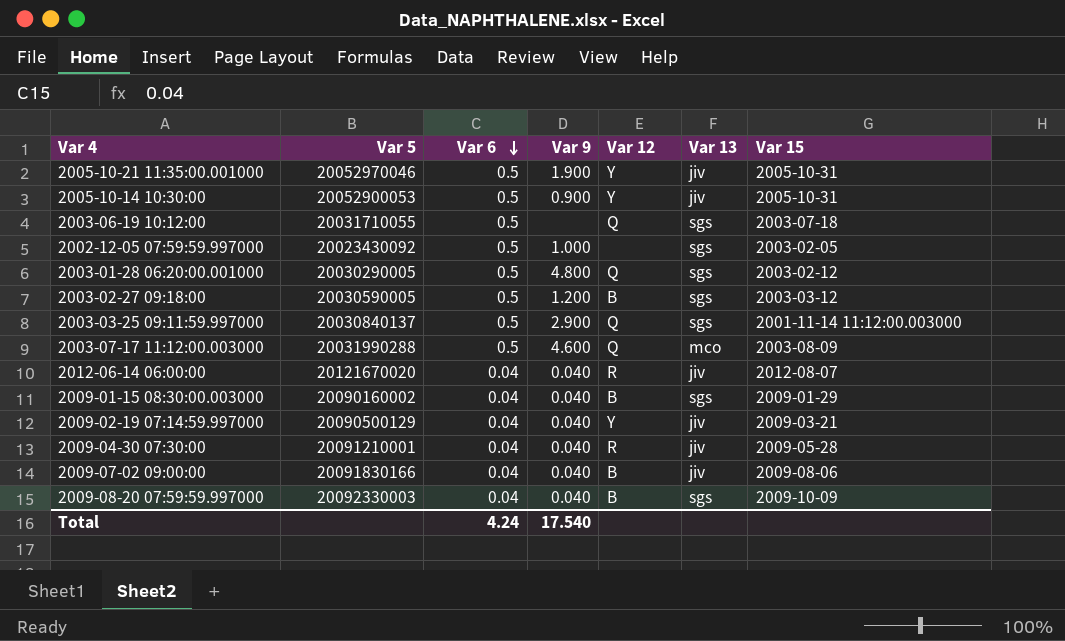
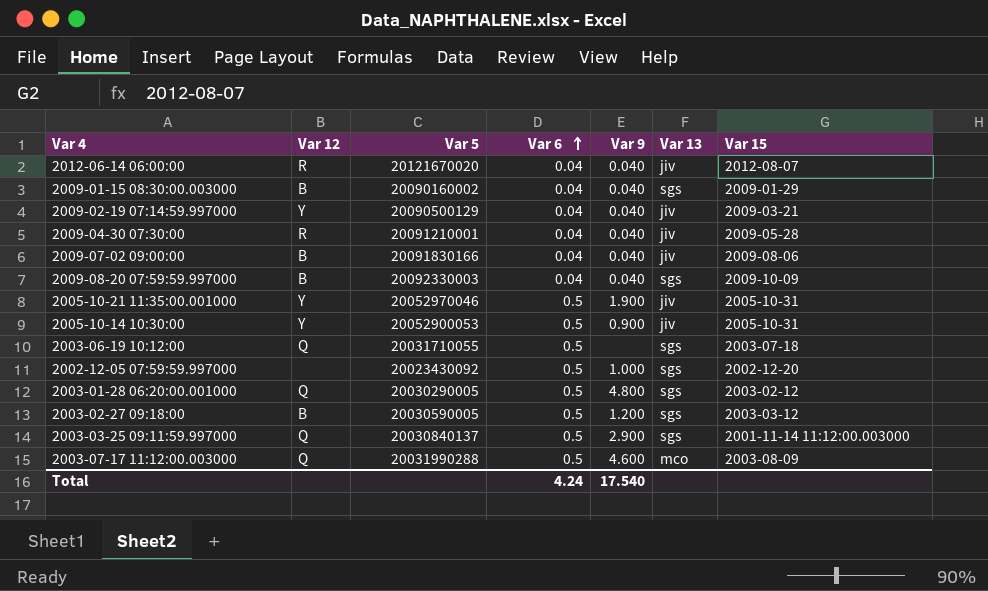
row order: Var 6 descending -> Var 6 ascending
column Var 12 | position: 5 -> 2
2002-12-05 07:59:59.997000 | Var 15: 2003-02-05 -> 2002-12-20

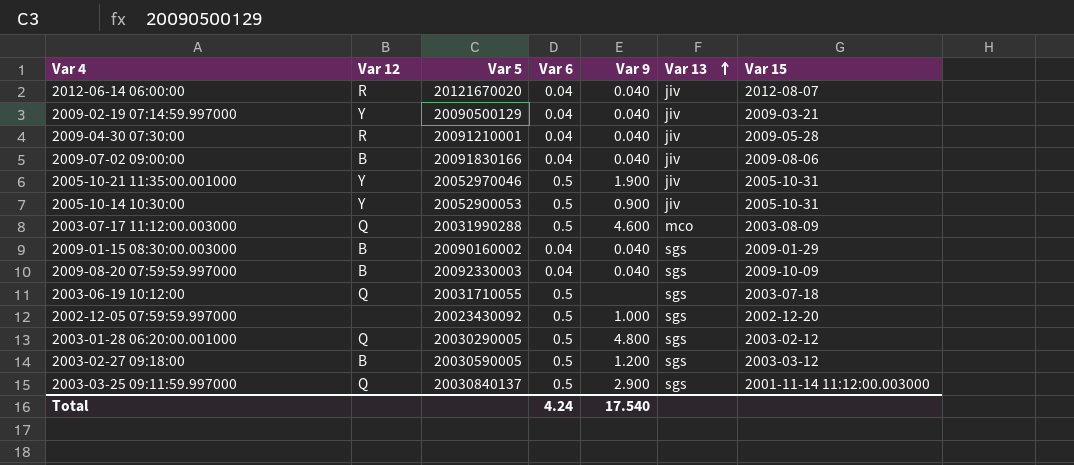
row order: Var 6 ascending -> Var 13 ascending

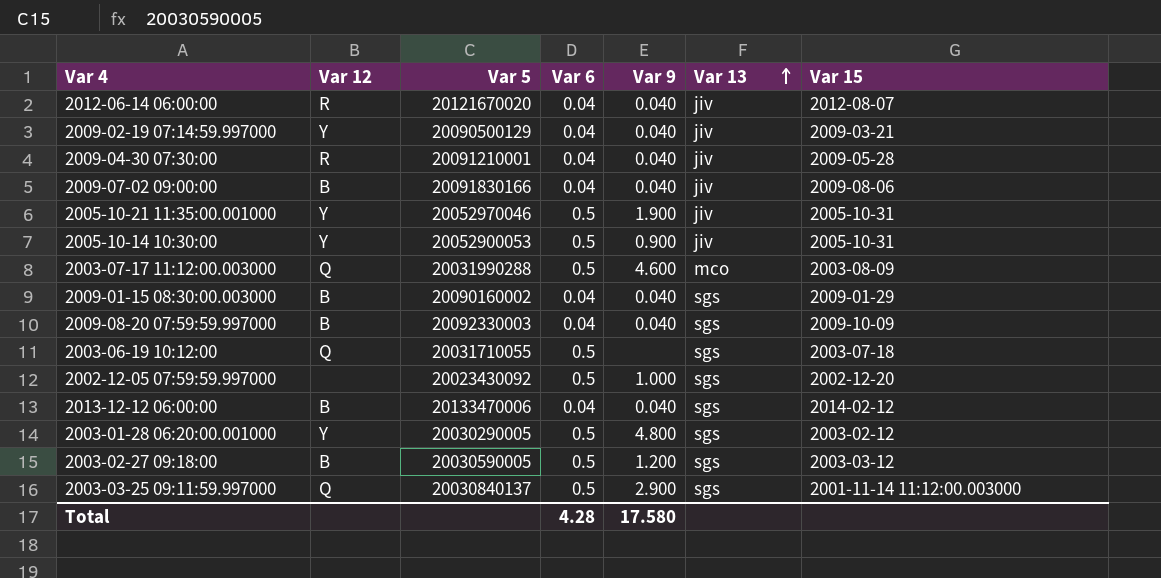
row 2013-12-12 06:00:00: none -> B | 20133470006 | 0.04 | 0.040 | sgs | 2014-02-12
2003-01-28 06:20:00.001000 | Var 12: Q -> Y
Total | Var 6: 4.24 -> 4.28
Total | Var 9: 17.540 -> 17.580

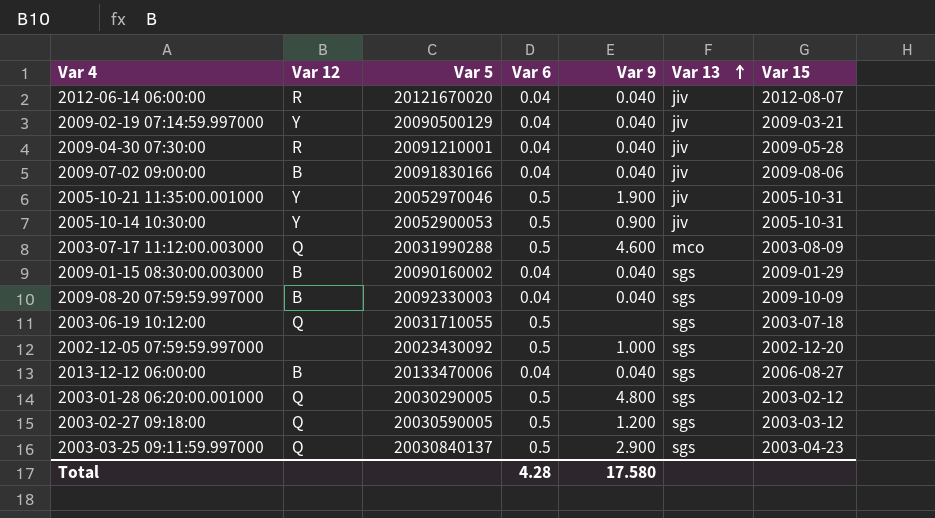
2013-12-12 06:00:00 | Var 15: 2014-02-12 -> 2006-08-27
2003-01-28 06:20:00.001000 | Var 12: Y -> Q
2003-02-27 09:18:00 | Var 12: B -> Q
2003-03-25 09:11:59.997000 | Var 15: 2001-11-14 11:12:00.003000 -> 2003-04-23

